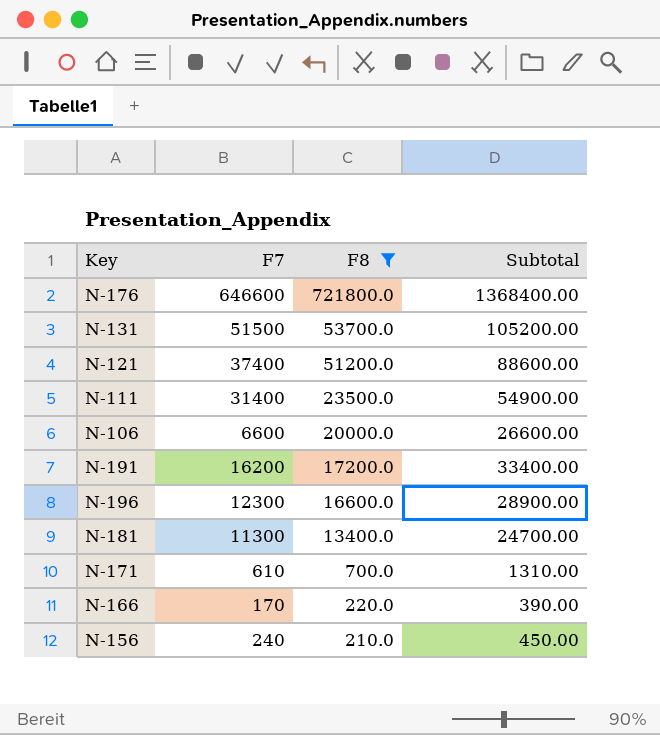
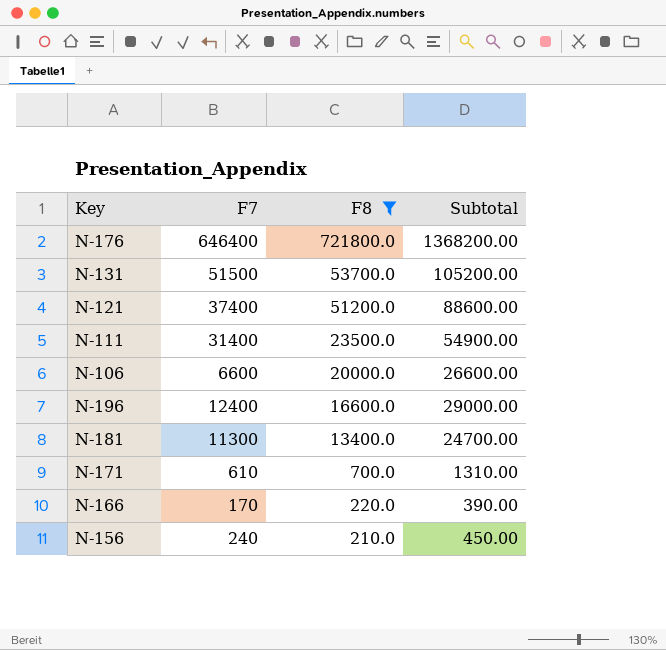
row N-191: 16200 | 17200.0 | 33400.00 -> none
N-176 | F7: 646600 -> 646400
N-176 | Subtotal: 1368400.00 -> 1368200.00
N-196 | F7: 12300 -> 12400
N-196 | Subtotal: 28900.00 -> 29000.00

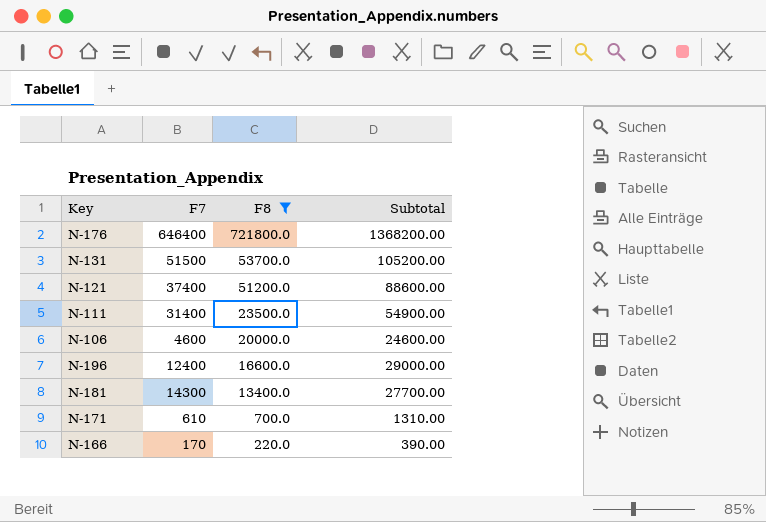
row N-156: 240 | 210.0 | 450.00 -> none
N-106 | F7: 6600 -> 4600
N-106 | Subtotal: 26600.00 -> 24600.00
N-181 | F7: 11300 -> 14300
N-181 | Subtotal: 24700.00 -> 27700.00

